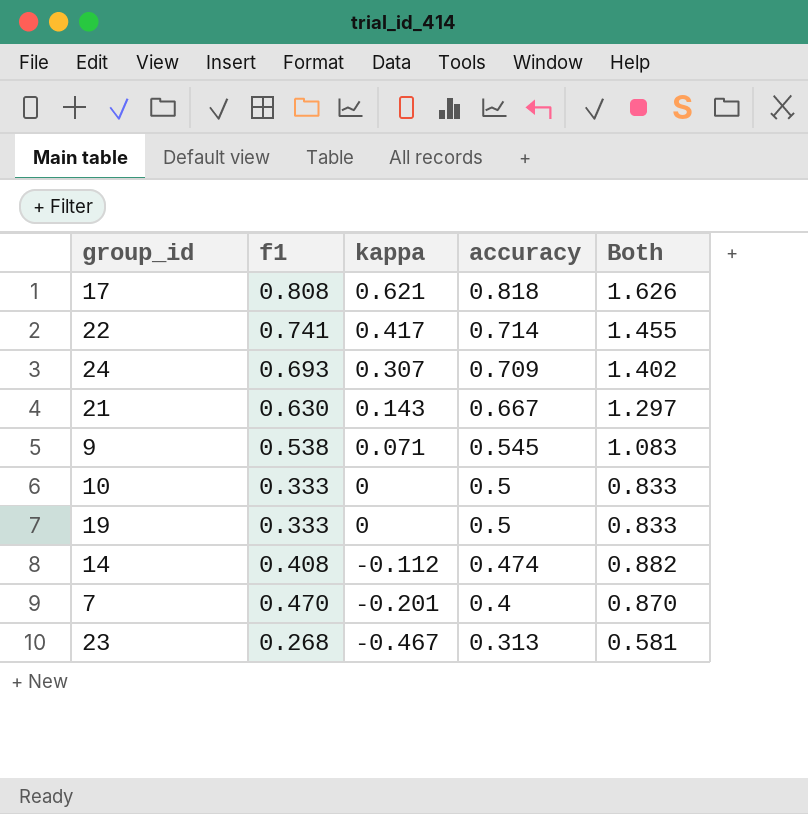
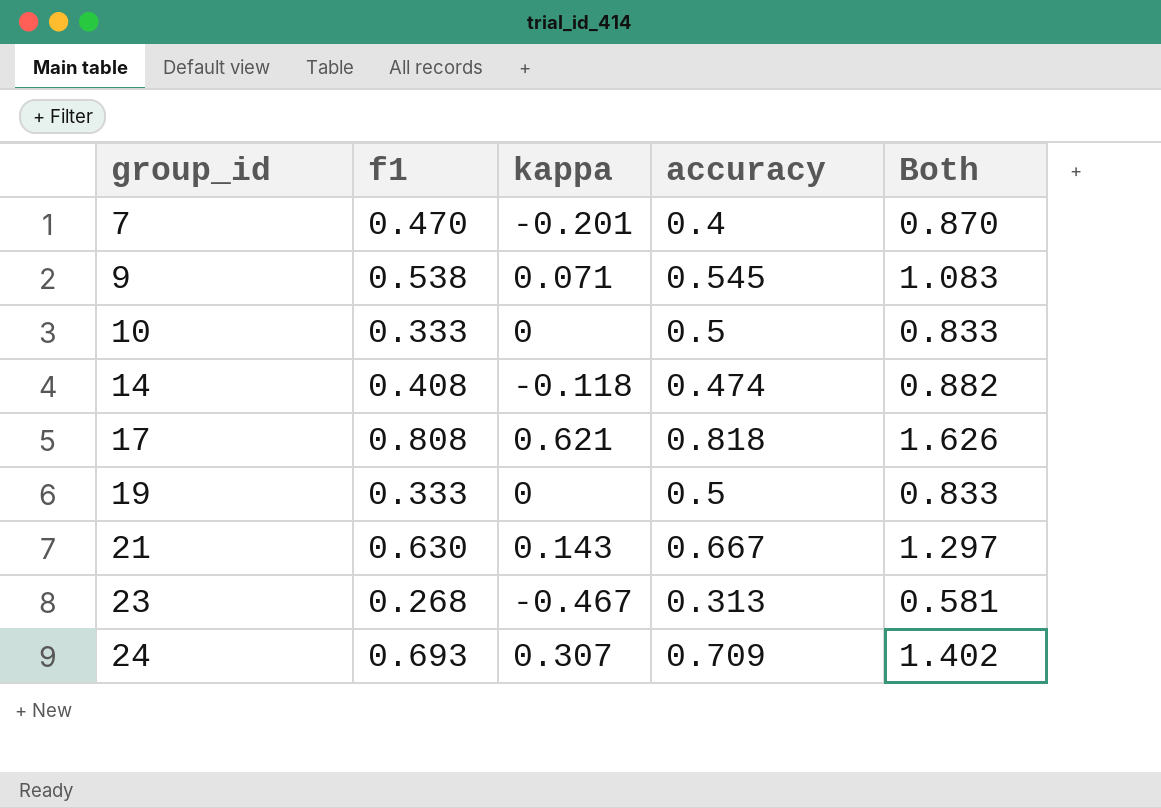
row order: kappa descending -> group_id ascending
row 22: 0.741 | 0.417 | 0.714 | 1.455 -> none
14 | kappa: -0.112 -> -0.118

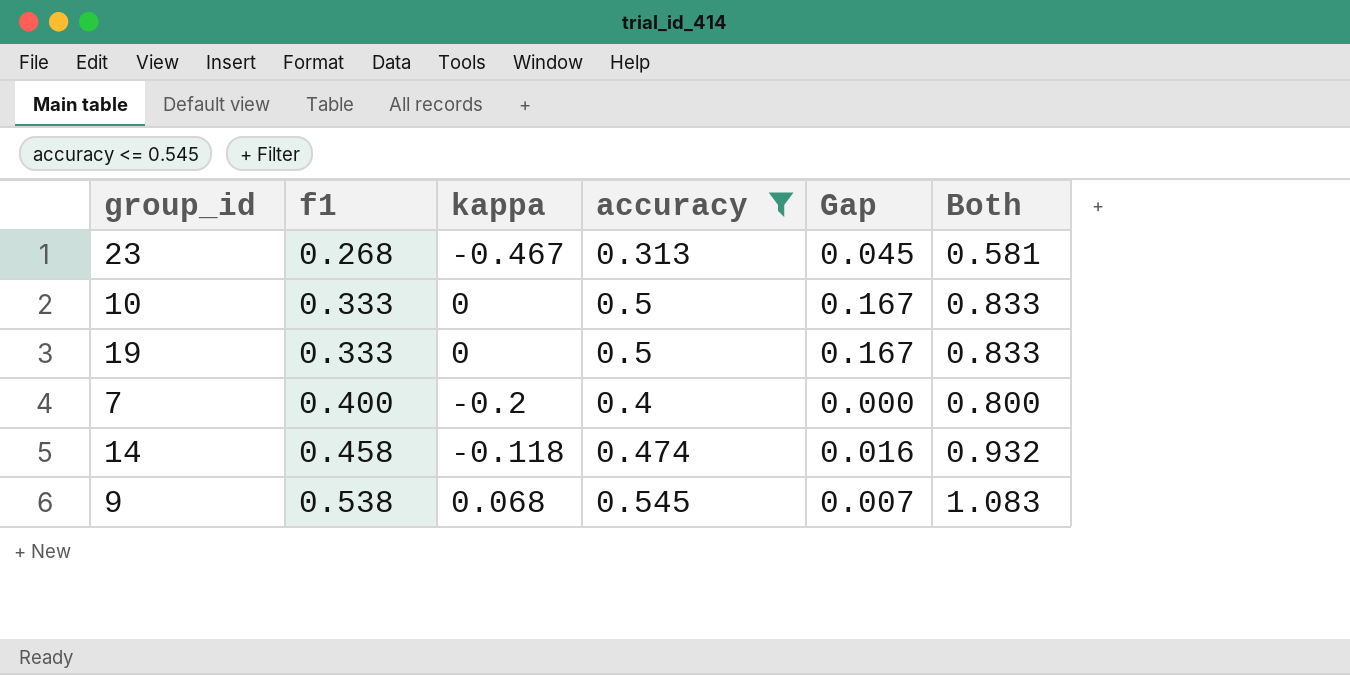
filter: none -> accuracy <= 0.545
row order: group_id ascending -> f1 ascending
column Gap | formula: none -> [accuracy] - [f1]
7 | f1: 0.470 -> 0.400
7 | kappa: -0.201 -> -0.2
7 | Both: 0.870 -> 0.800
14 | f1: 0.408 -> 0.458
14 | Both: 0.882 -> 0.932
9 | kappa: 0.071 -> 0.068

